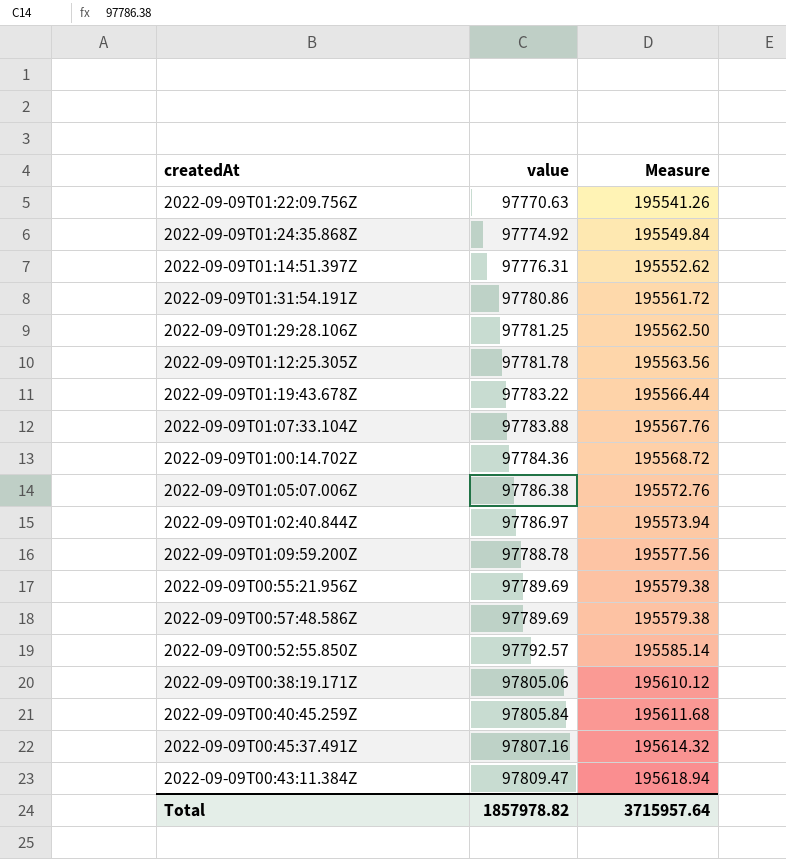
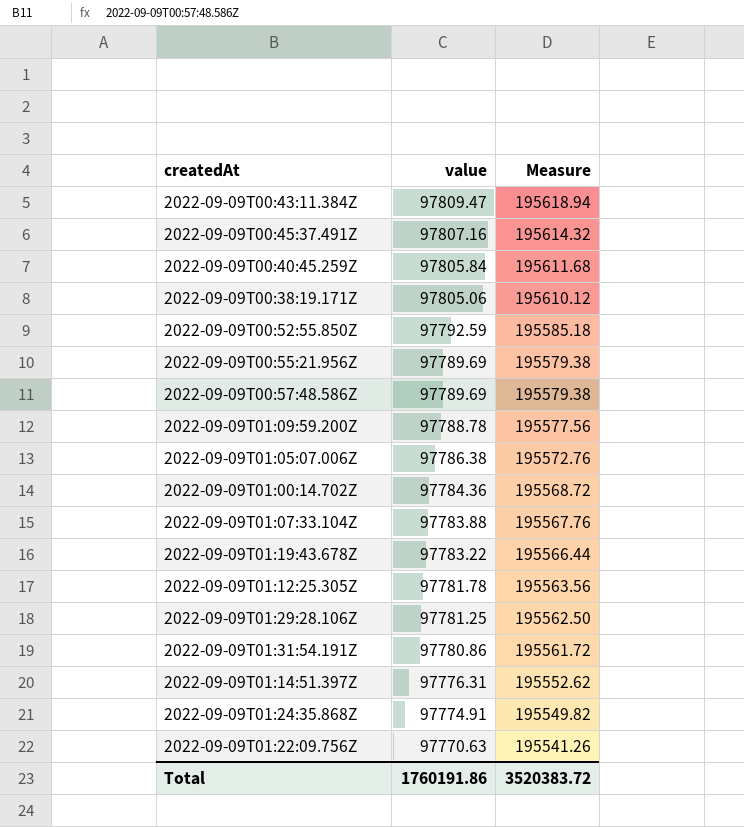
row order: value ascending -> value descending
row 2022-09-09T01:02:40.844Z: 97786.97 | 195573.94 -> none
2022-09-09T00:52:55.850Z | value: 97792.57 -> 97792.59
2022-09-09T00:52:55.850Z | Measure: 195585.14 -> 195585.18
2022-09-09T01:24:35.868Z | value: 97774.92 -> 97774.91
2022-09-09T01:24:35.868Z | Measure: 195549.84 -> 195549.82
Total | value: 1857978.82 -> 1760191.86
Total | Measure: 3715957.64 -> 3520383.72

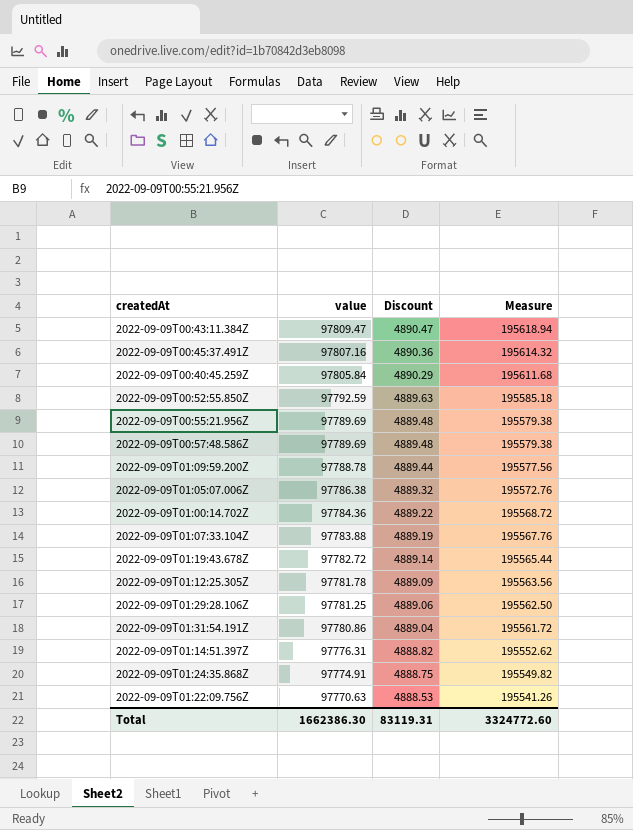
column Discount | formula: none -> [value] * 0.05
row 2022-09-09T00:38:19.171Z: 97805.06 | 195610.12 -> none
2022-09-09T01:19:43.678Z | value: 97783.22 -> 97782.72
2022-09-09T01:19:43.678Z | Measure: 195566.44 -> 195565.44
Total | value: 1760191.86 -> 1662386.30
Total | Measure: 3520383.72 -> 3324772.60

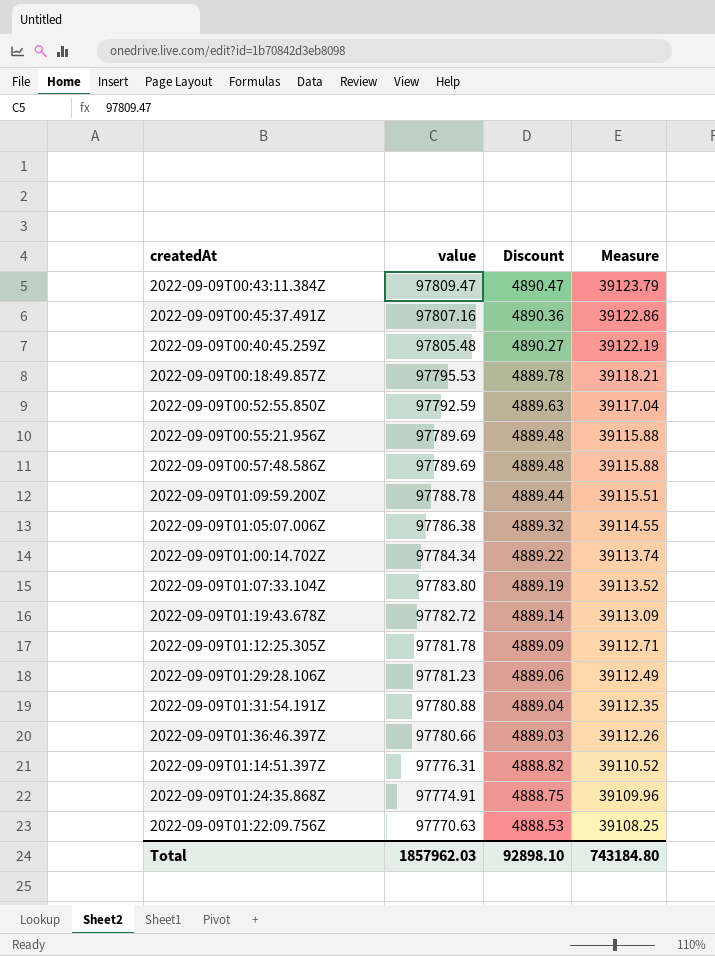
column Measure | formula: [value] * 2 -> [value] * 0.4
2022-09-09T00:40:45.259Z | value: 97805.84 -> 97805.48
2022-09-09T00:40:45.259Z | Discount: 4890.29 -> 4890.27
row 2022-09-09T00:18:49.857Z: none -> 97795.53 | 4889.78 | 39118.21
2022-09-09T01:00:14.702Z | value: 97784.36 -> 97784.34
2022-09-09T01:07:33.104Z | value: 97783.88 -> 97783.80
2022-09-09T01:29:28.106Z | value: 97781.25 -> 97781.23
2022-09-09T01:31:54.191Z | value: 97780.86 -> 97780.88
row 2022-09-09T01:36:46.397Z: none -> 97780.66 | 4889.03 | 39112.26
Total | value: 1662386.30 -> 1857962.03
Total | Discount: 83119.31 -> 92898.10
Total | Measure: 3324772.60 -> 743184.80

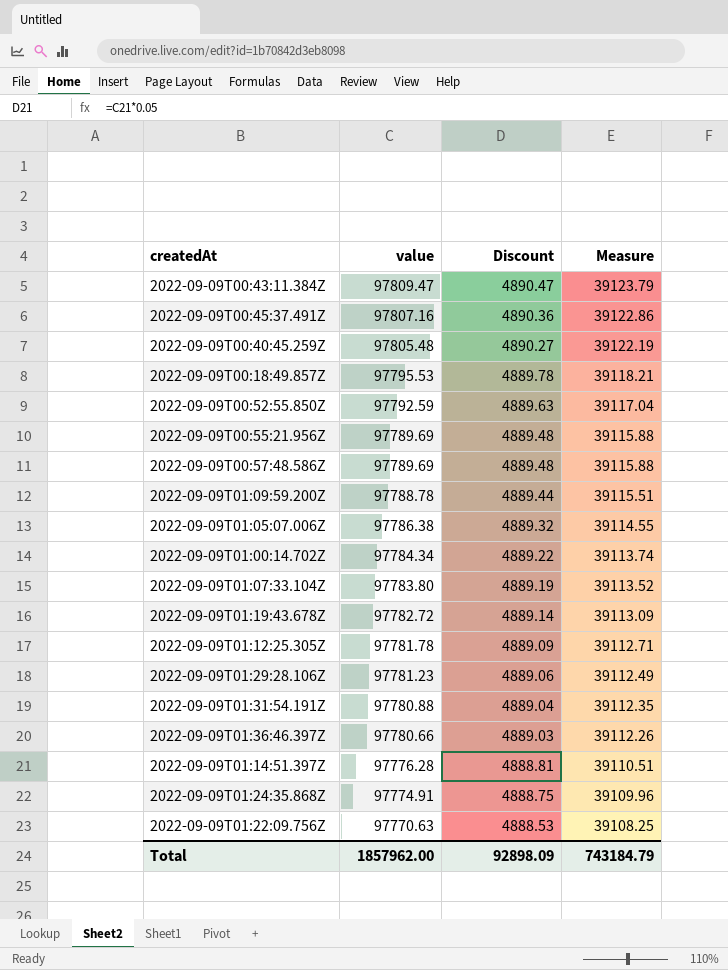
2022-09-09T01:14:51.397Z | value: 97776.31 -> 97776.28
2022-09-09T01:14:51.397Z | Discount: 4888.82 -> 4888.81
2022-09-09T01:14:51.397Z | Measure: 39110.52 -> 39110.51
Total | value: 1857962.03 -> 1857962.00
Total | Discount: 92898.10 -> 92898.09
Total | Measure: 743184.80 -> 743184.79

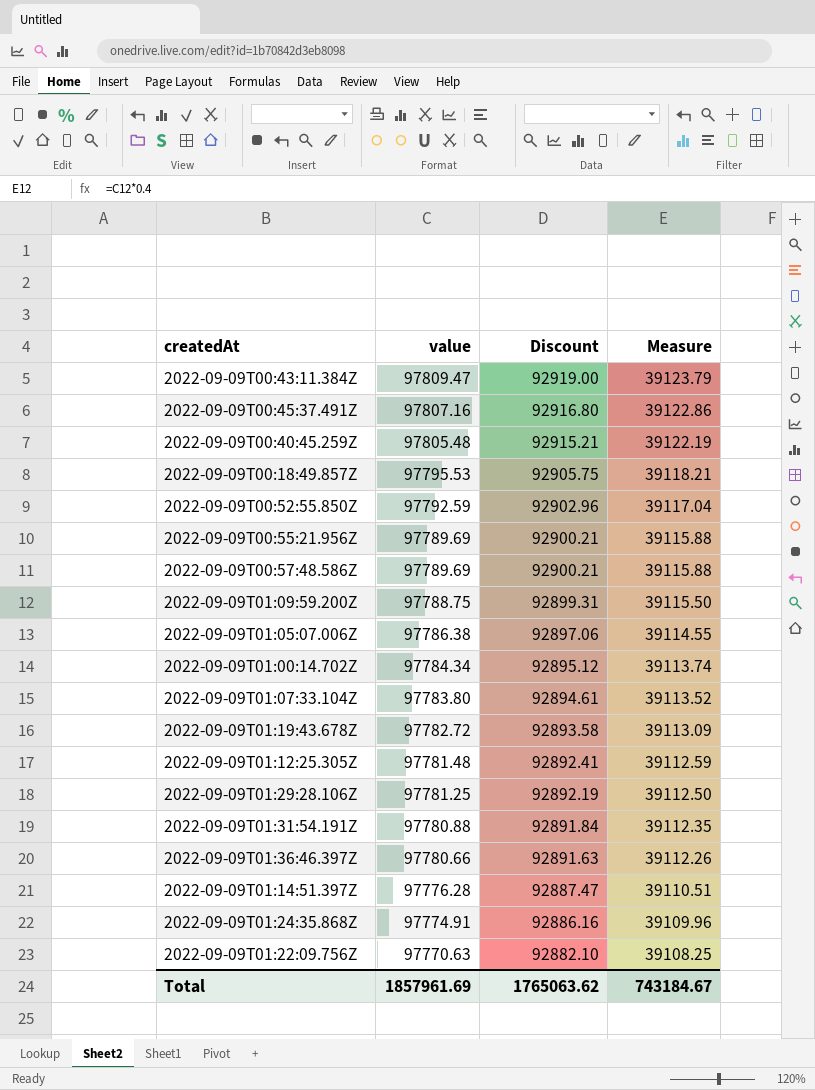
column Discount | formula: [value] * 0.05 -> [value] * 0.95
2022-09-09T01:09:59.200Z | value: 97788.78 -> 97788.75
2022-09-09T01:09:59.200Z | Measure: 39115.51 -> 39115.50
2022-09-09T01:12:25.305Z | value: 97781.78 -> 97781.48
2022-09-09T01:12:25.305Z | Measure: 39112.71 -> 39112.59
2022-09-09T01:29:28.106Z | value: 97781.23 -> 97781.25
2022-09-09T01:29:28.106Z | Measure: 39112.49 -> 39112.50
Total | value: 1857962.00 -> 1857961.69
Total | Discount: 92898.09 -> 1765063.62
Total | Measure: 743184.79 -> 743184.67

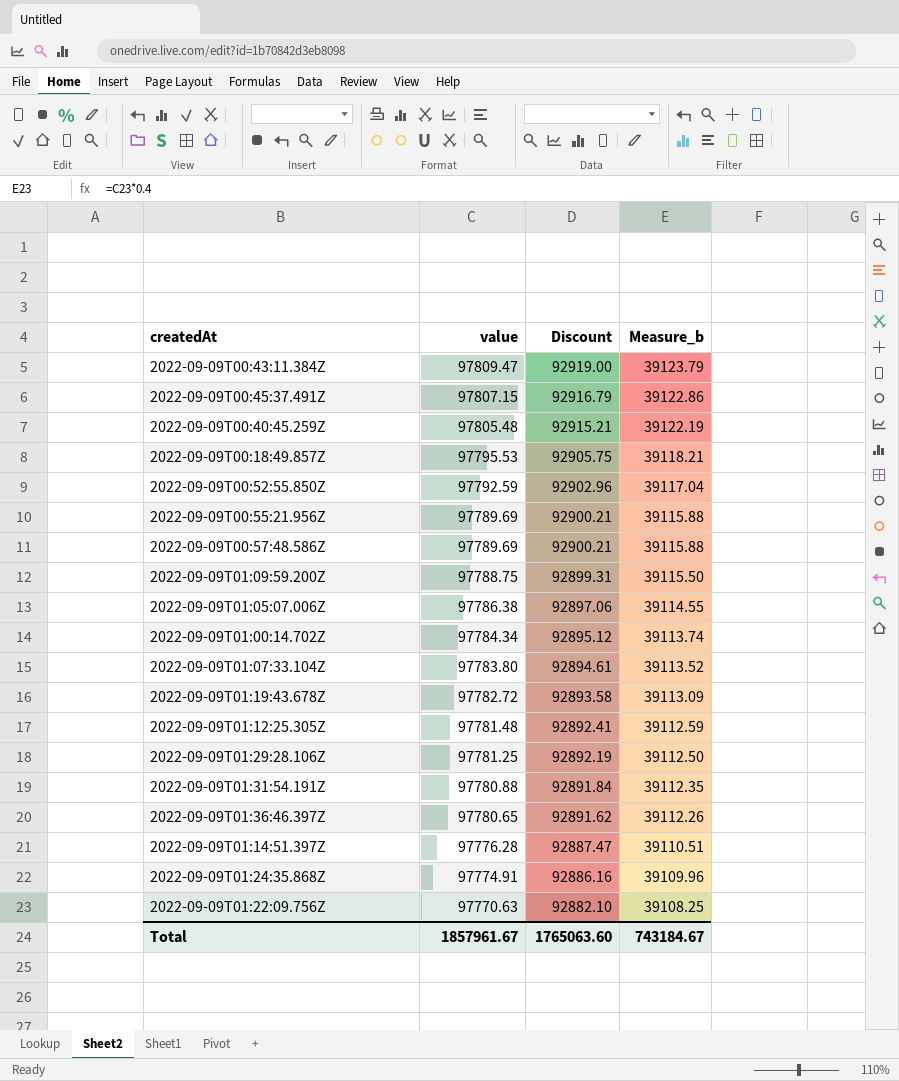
column name: Measure -> Measure_b
2022-09-09T00:45:37.491Z | value: 97807.16 -> 97807.15
2022-09-09T00:45:37.491Z | Discount: 92916.80 -> 92916.79
2022-09-09T01:36:46.397Z | value: 97780.66 -> 97780.65
2022-09-09T01:36:46.397Z | Discount: 92891.63 -> 92891.62
Total | value: 1857961.69 -> 1857961.67
Total | Discount: 1765063.62 -> 1765063.60

